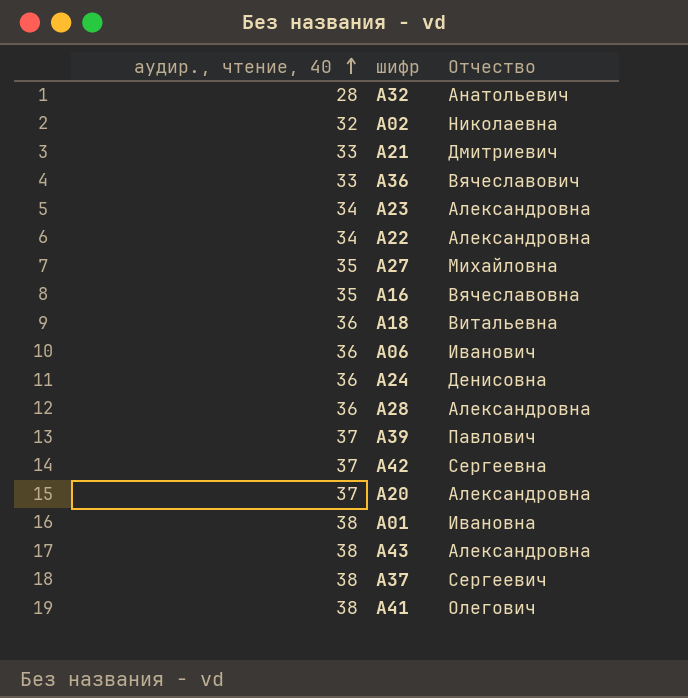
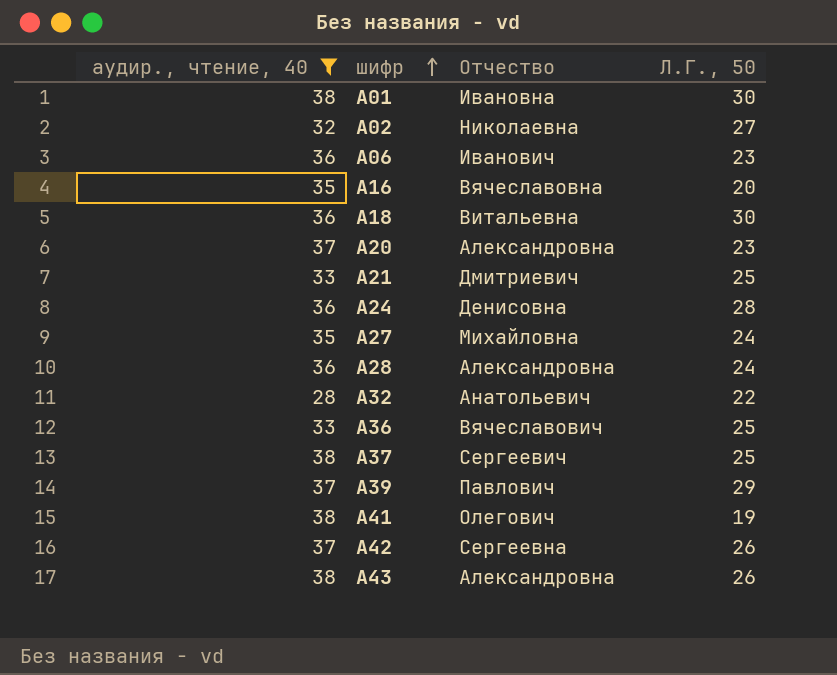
filter: none -> аудир., чтение, 40 != 34
row order: аудир., чтение, 40 ascending -> шифр ascending
column Л.Г., 50 | position: none -> 4

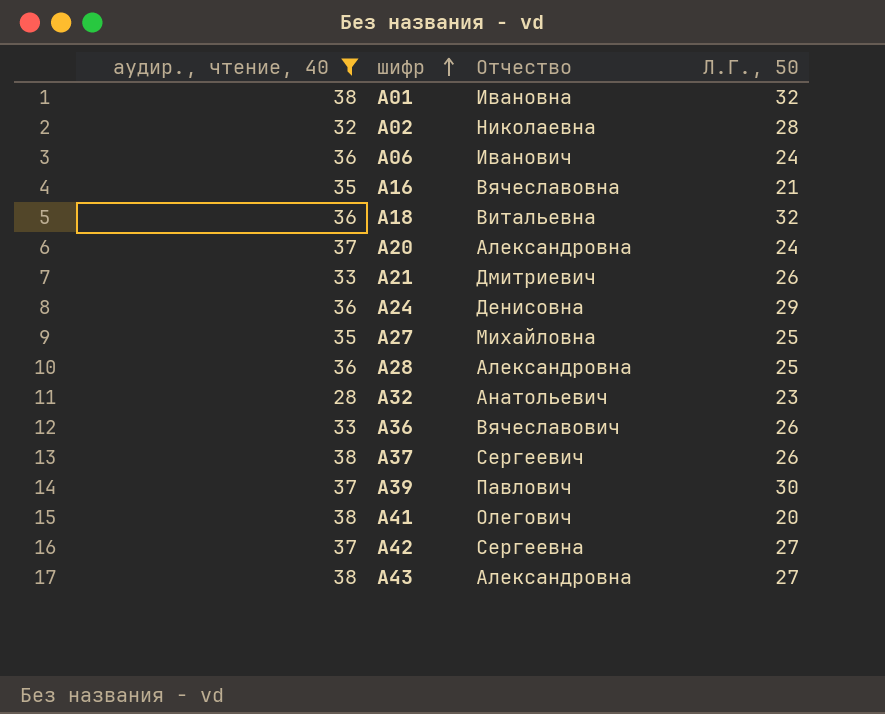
А01 | Л.Г., 50: 30 -> 32
А02 | Л.Г., 50: 27 -> 28
А06 | Л.Г., 50: 23 -> 24
А16 | Л.Г., 50: 20 -> 21
А18 | Л.Г., 50: 30 -> 32
А20 | Л.Г., 50: 23 -> 24
А21 | Л.Г., 50: 25 -> 26
А24 | Л.Г., 50: 28 -> 29
А27 | Л.Г., 50: 24 -> 25
А28 | Л.Г., 50: 24 -> 25
А32 | Л.Г., 50: 22 -> 23
А36 | Л.Г., 50: 25 -> 26
А37 | Л.Г., 50: 25 -> 26
А39 | Л.Г., 50: 29 -> 30
А41 | Л.Г., 50: 19 -> 20
А42 | Л.Г., 50: 26 -> 27
А43 | Л.Г., 50: 26 -> 27

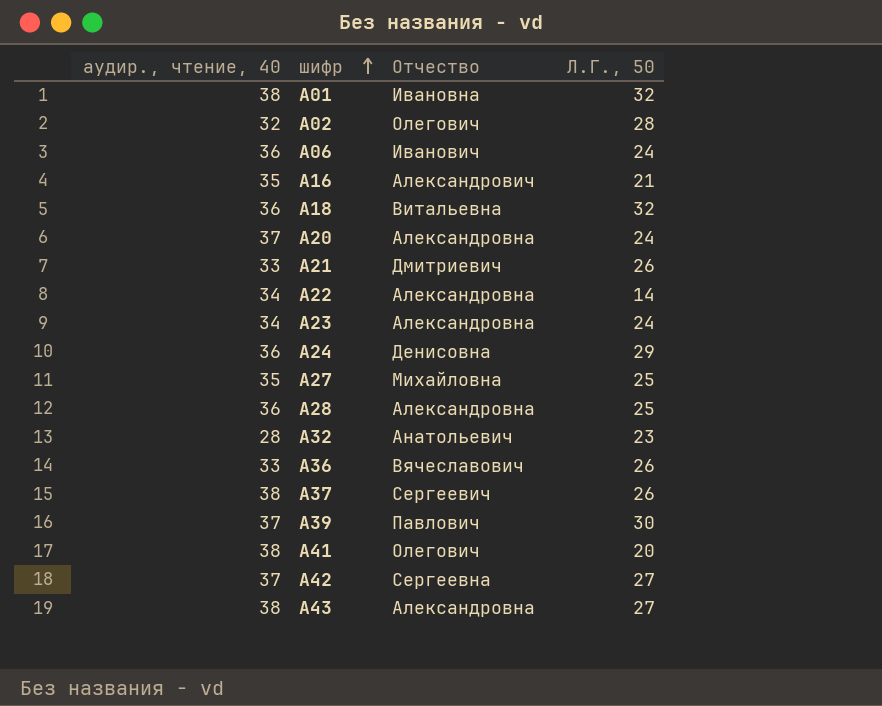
filter: аудир., чтение, 40 != 34 -> none
А02 | Отчество: Николаевна -> Олегович
А16 | Отчество: Вячеславовна -> Александрович

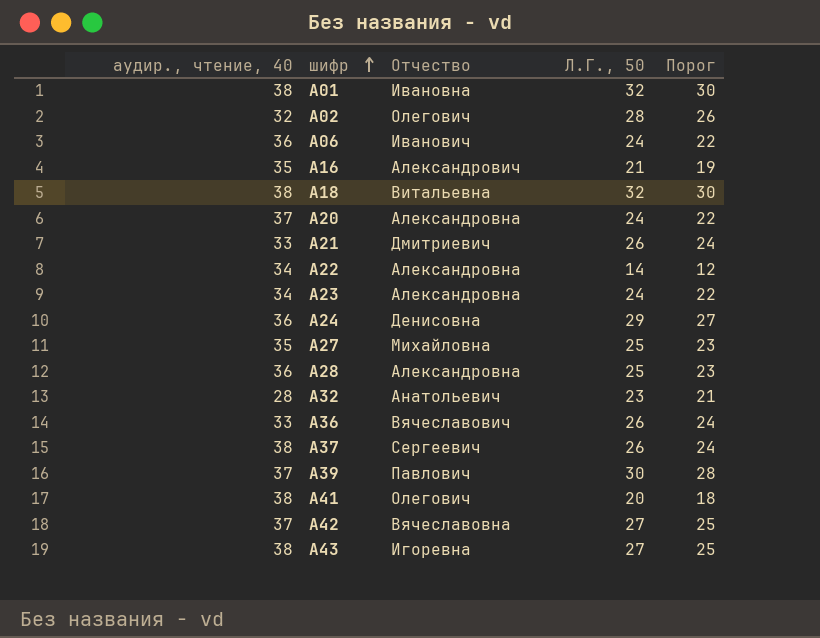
column Порог | formula: none -> [Л.Г., 50] - 2
А18 | аудир., чтение, 40: 36 -> 38
А42 | Отчество: Сергеевна -> Вячеславовна
А43 | Отчество: Александровна -> Игоревна

